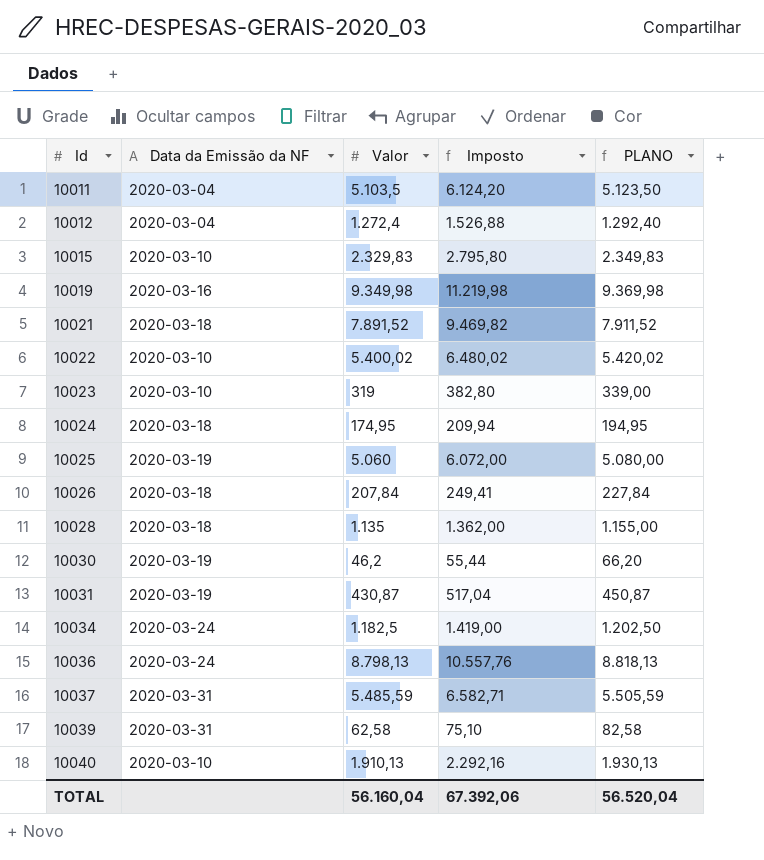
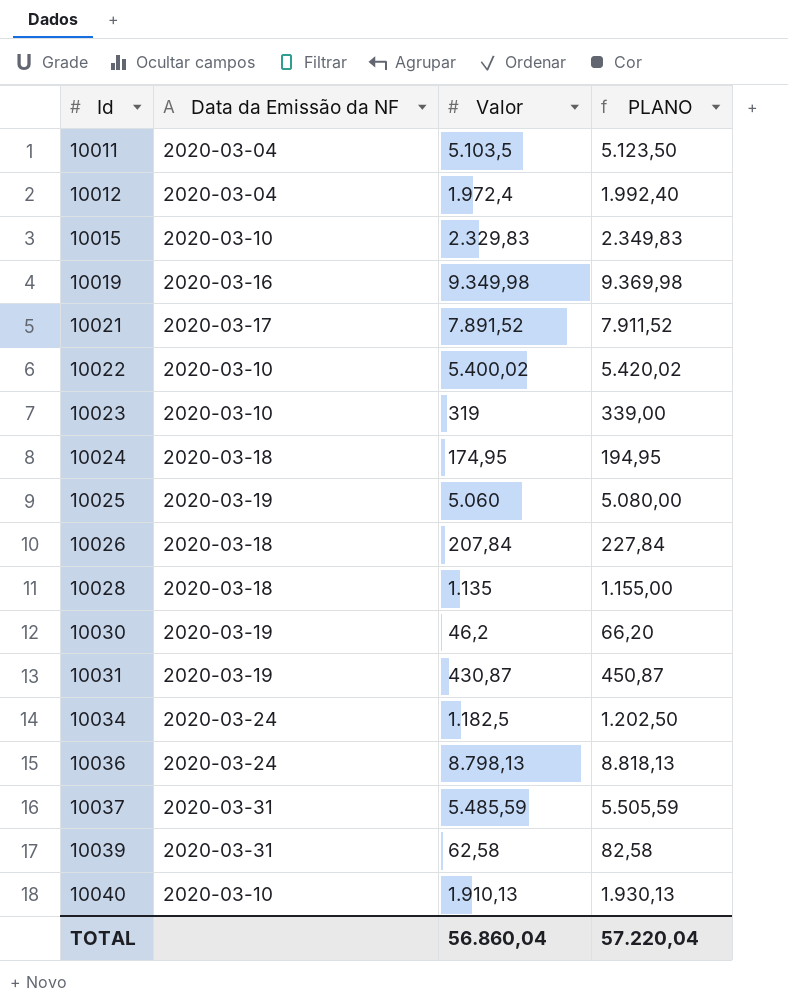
column Imposto | formula: [Valor] * 1,2 -> none
10012 | Valor: 1.272,4 -> 1.972,4
10012 | PLANO: 1.292,40 -> 1.992,40
10021 | Data da Emissão da NF: 2020-03-18 -> 2020-03-17
TOTAL | Valor: 56.160,04 -> 56.860,04
TOTAL | PLANO: 56.520,04 -> 57.220,04

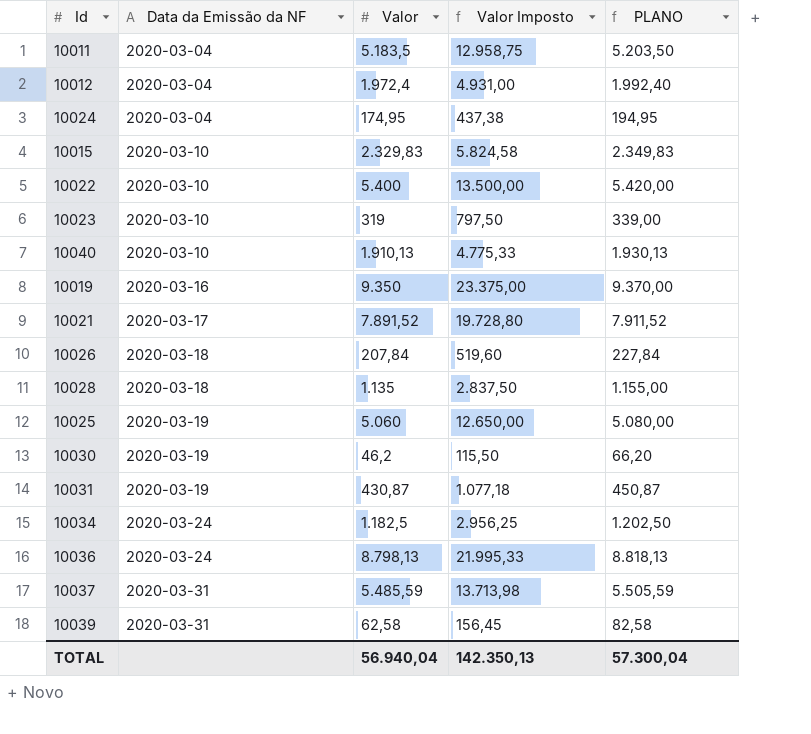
row order: Id ascending -> Data da Emissão da NF ascending
column Valor Imposto | formula: none -> [Valor] * 2,5
10011 | Valor: 5.103,5 -> 5.183,5
10011 | PLANO: 5.123,50 -> 5.203,50
10024 | Data da Emissão da NF: 2020-03-18 -> 2020-03-04
10022 | Valor: 5.400,02 -> 5.400
10022 | PLANO: 5.420,02 -> 5.420,00
10019 | Valor: 9.349,98 -> 9.350
10019 | PLANO: 9.369,98 -> 9.370,00
TOTAL | Valor: 56.860,04 -> 56.940,04
TOTAL | PLANO: 57.220,04 -> 57.300,04

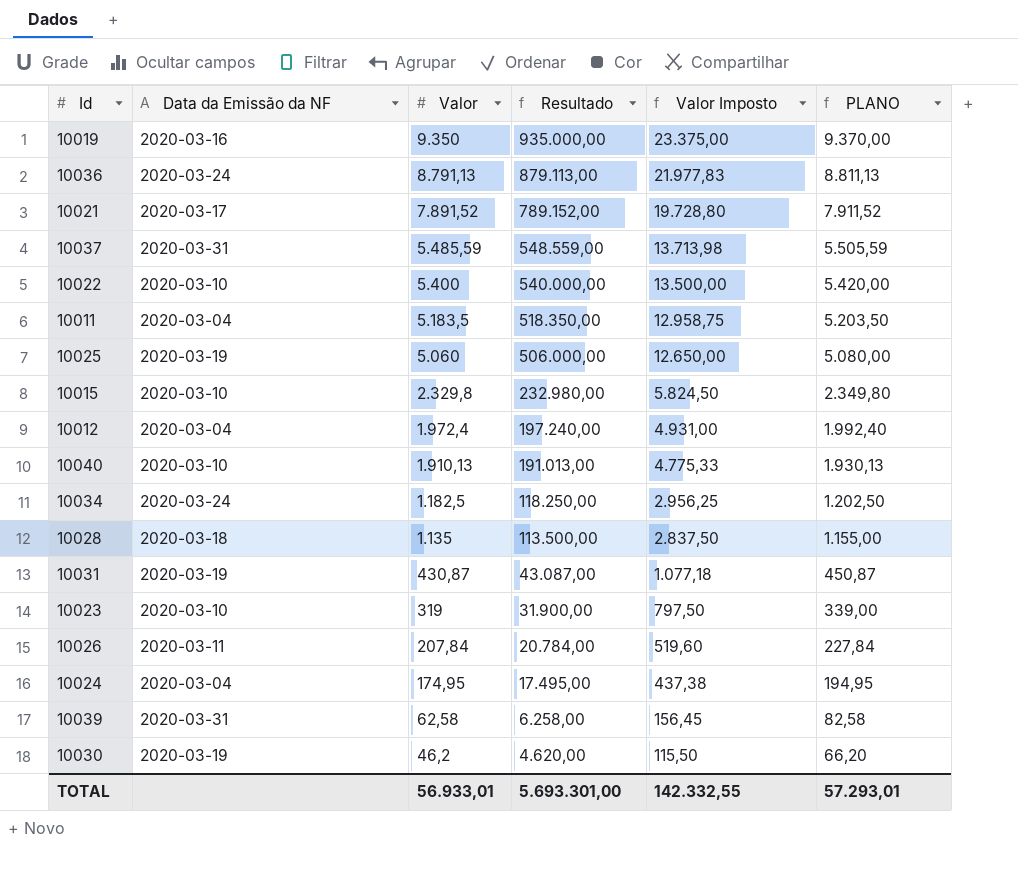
row order: Data da Emissão da NF ascending -> Valor descending
column Resultado | formula: none -> [Valor] * 100
10036 | Valor: 8.798,13 -> 8.791,13
10036 | Valor Imposto: 21.995,33 -> 21.977,83
10036 | PLANO: 8.818,13 -> 8.811,13
10015 | Valor: 2.329,83 -> 2.329,8
10015 | Valor Imposto: 5.824,58 -> 5.824,50
10015 | PLANO: 2.349,83 -> 2.349,80
10026 | Data da Emissão da NF: 2020-03-18 -> 2020-03-11
TOTAL | Valor: 56.940,04 -> 56.933,01
TOTAL | Valor Imposto: 142.350,13 -> 142.332,55
TOTAL | PLANO: 57.300,04 -> 57.293,01

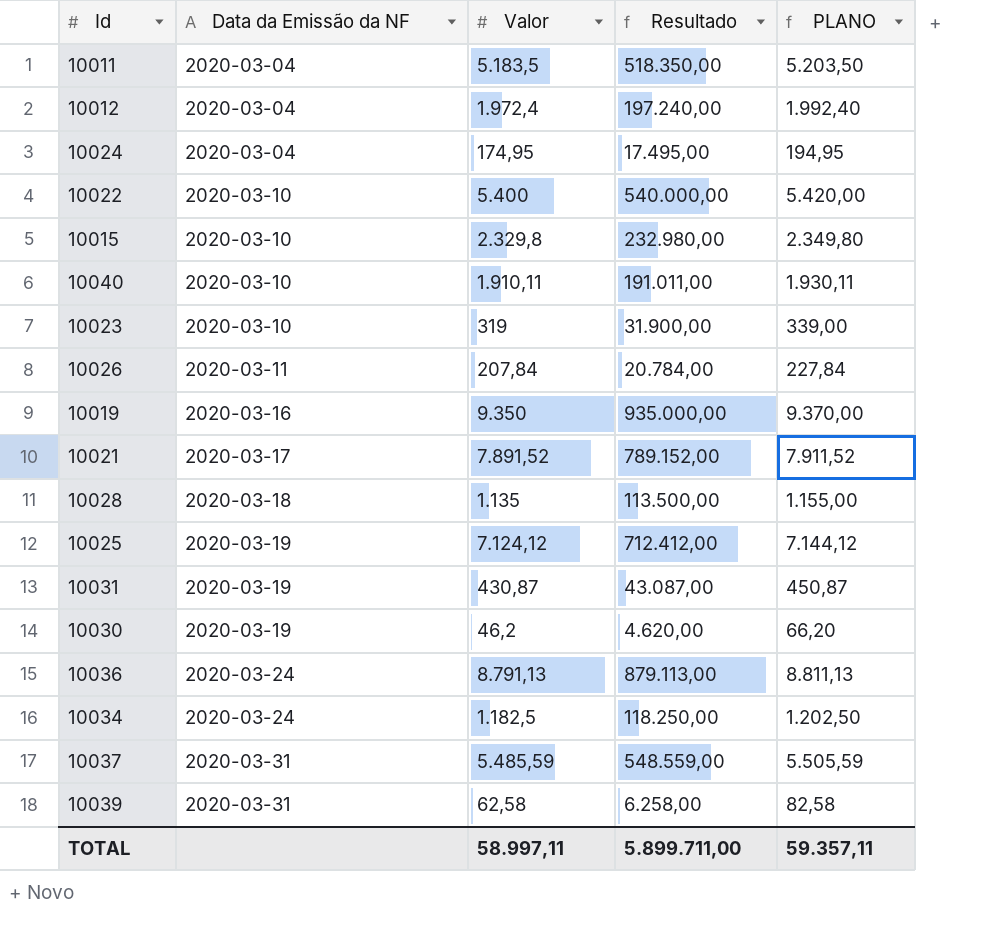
row order: Valor descending -> Data da Emissão da NF ascending
column Valor Imposto | formula: [Valor] * 2,5 -> none
10040 | Valor: 1.910,13 -> 1.910,11
10040 | Resultado: 191.013,00 -> 191.011,00
10040 | PLANO: 1.930,13 -> 1.930,11
10025 | Valor: 5.060 -> 7.124,12
10025 | Resultado: 506.000,00 -> 712.412,00
10025 | PLANO: 5.080,00 -> 7.144,12
TOTAL | Valor: 56.933,01 -> 58.997,11
TOTAL | Resultado: 5.693.301,00 -> 5.899.711,00
TOTAL | PLANO: 57.293,01 -> 59.357,11

